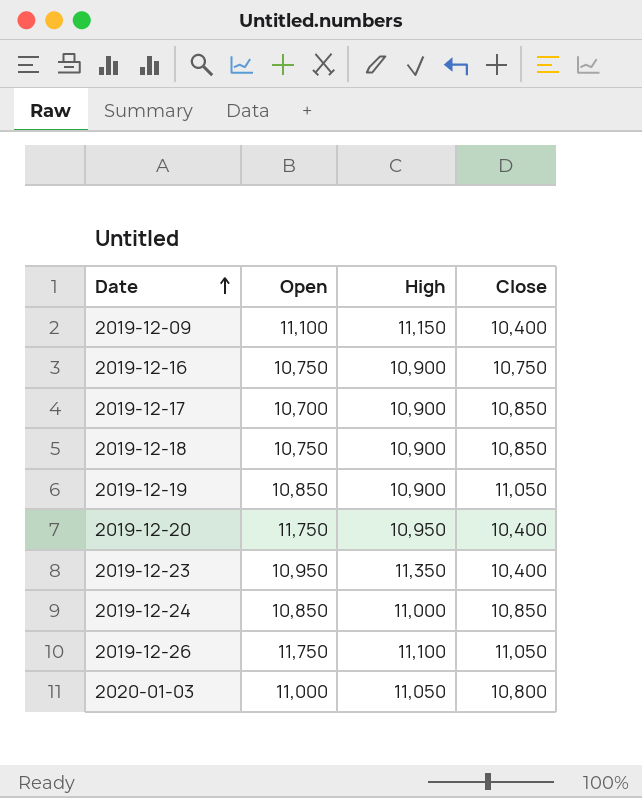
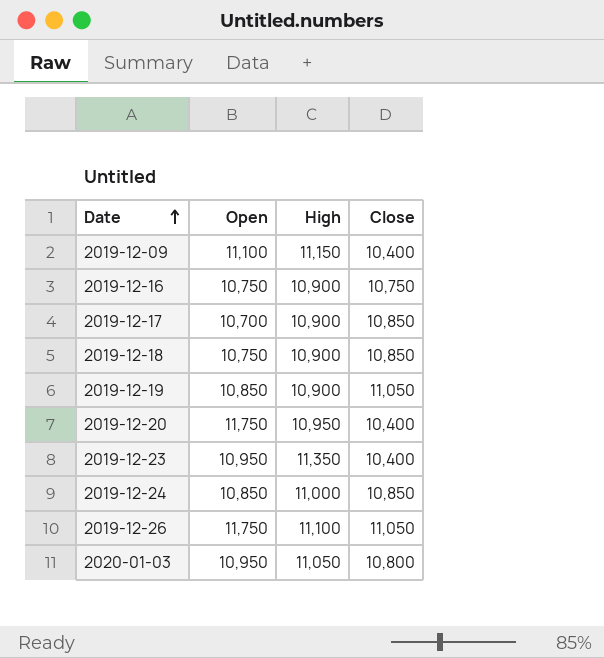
2020-01-03 | Open: 11,000 -> 10,950

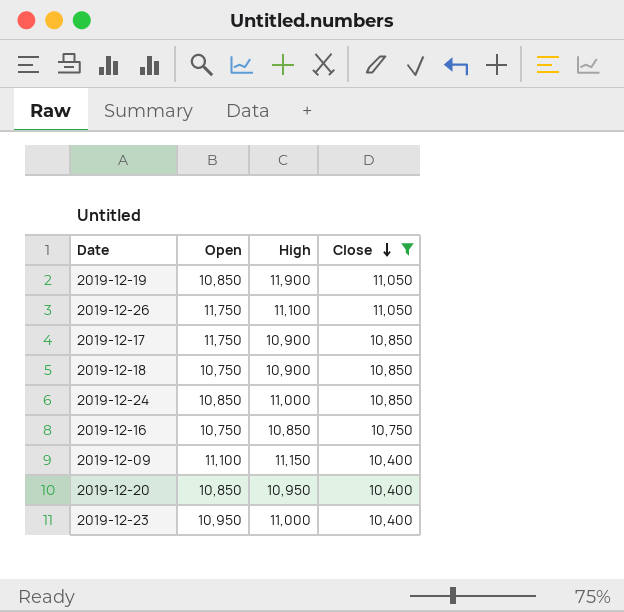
filter: none -> Close != 10,800
row order: Date ascending -> Close descending
2019-12-19 | High: 10,900 -> 11,900
2019-12-17 | Open: 10,700 -> 11,750
2019-12-16 | High: 10,900 -> 10,850
2019-12-20 | Open: 11,750 -> 10,850
2019-12-23 | High: 11,350 -> 11,000

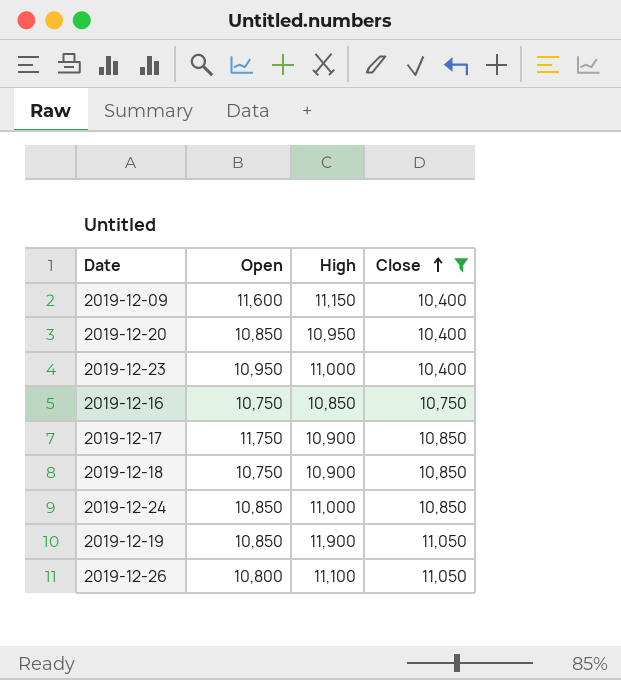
row order: Close descending -> Close ascending
2019-12-09 | Open: 11,100 -> 11,600
2019-12-26 | Open: 11,750 -> 10,800

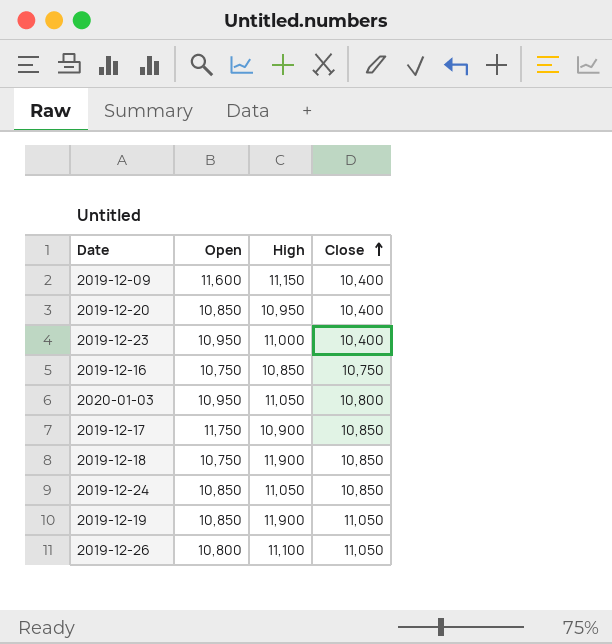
filter: Close != 10,800 -> none
2019-12-18 | High: 10,900 -> 11,900
2019-12-24 | High: 11,000 -> 11,050

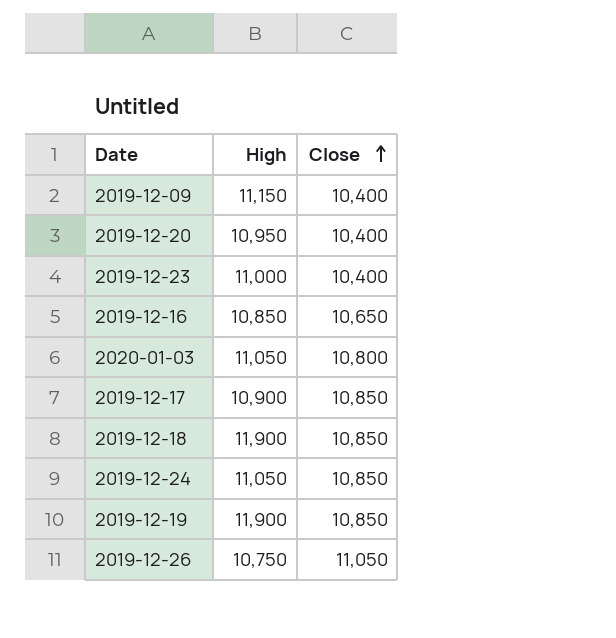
column Open | position: 2 -> none
2019-12-16 | Close: 10,750 -> 10,650
2019-12-19 | Close: 11,050 -> 10,850
2019-12-26 | High: 11,100 -> 10,750

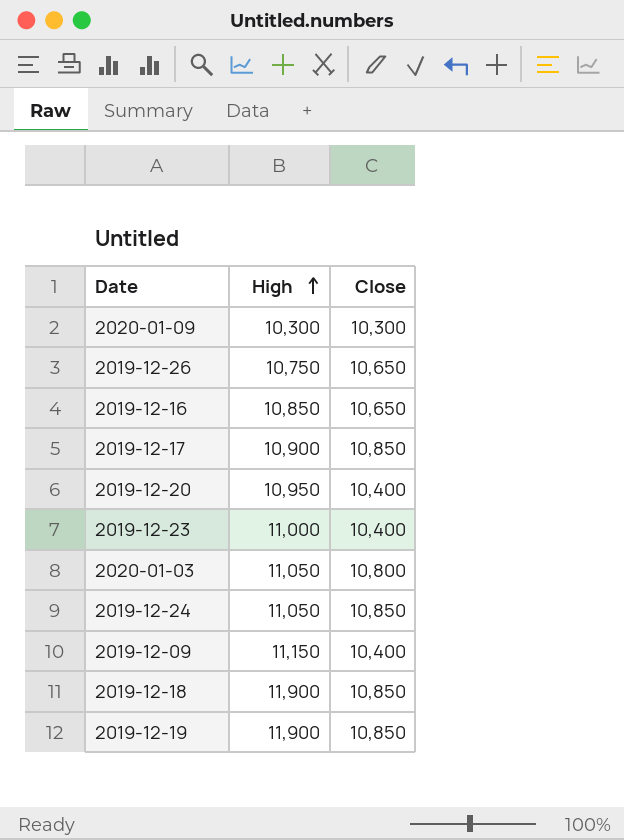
row order: Close ascending -> High ascending
row 2020-01-09: none -> 10,300 | 10,300
2019-12-26 | Close: 11,050 -> 10,650

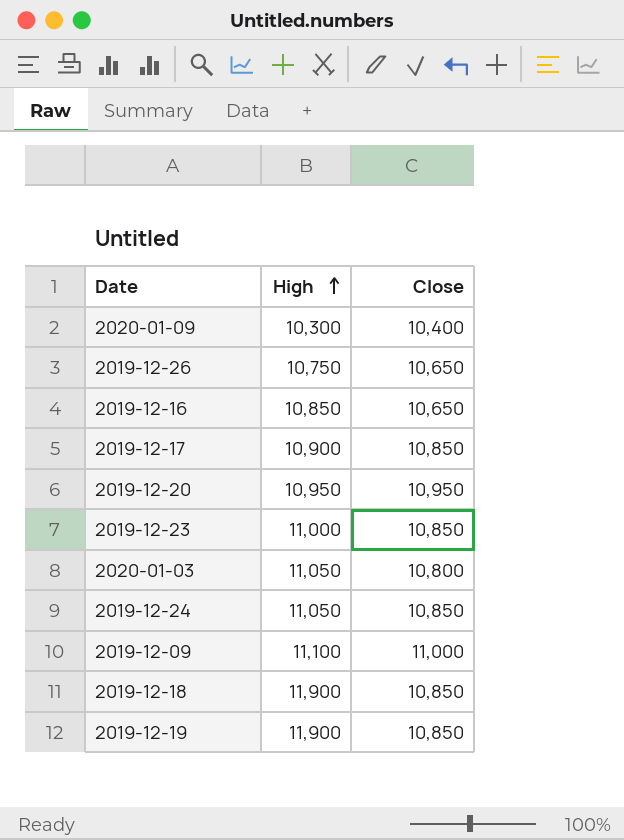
2020-01-09 | Close: 10,300 -> 10,400
2019-12-20 | Close: 10,400 -> 10,950
2019-12-23 | Close: 10,400 -> 10,850
2019-12-09 | High: 11,150 -> 11,100
2019-12-09 | Close: 10,400 -> 11,000

